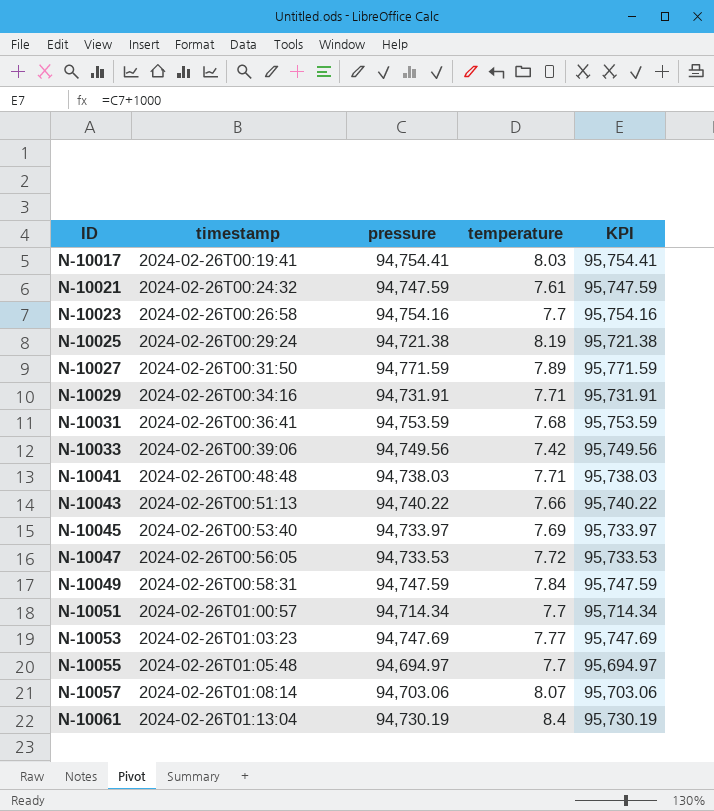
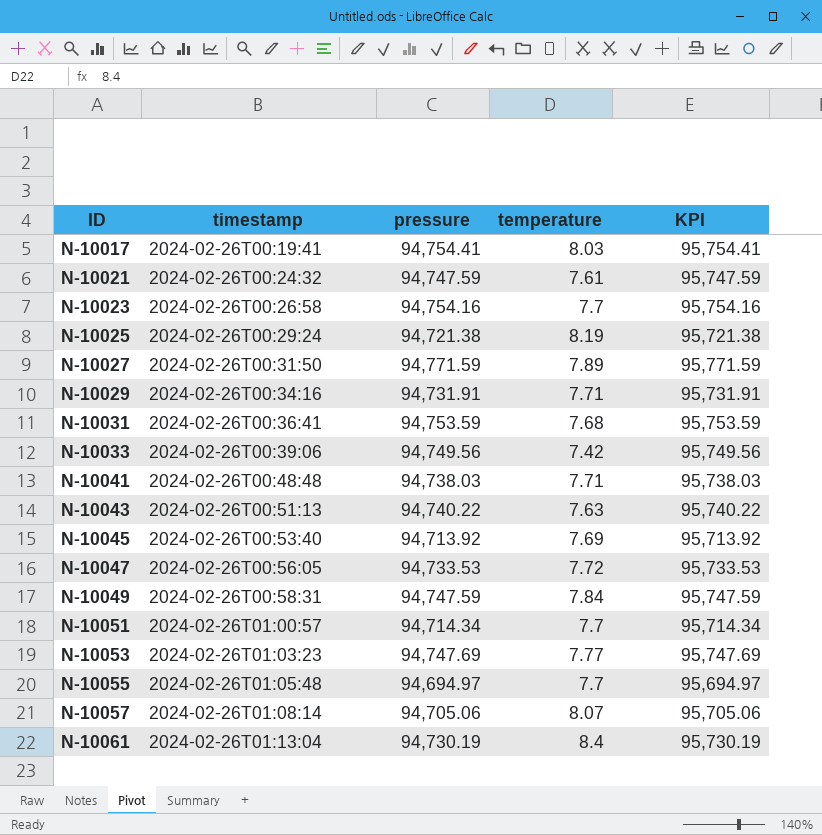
N-10043 | temperature: 7.66 -> 7.63
N-10045 | pressure: 94,733.97 -> 94,713.92
N-10045 | KPI: 95,733.97 -> 95,713.92
N-10057 | pressure: 94,703.06 -> 94,705.06
N-10057 | KPI: 95,703.06 -> 95,705.06

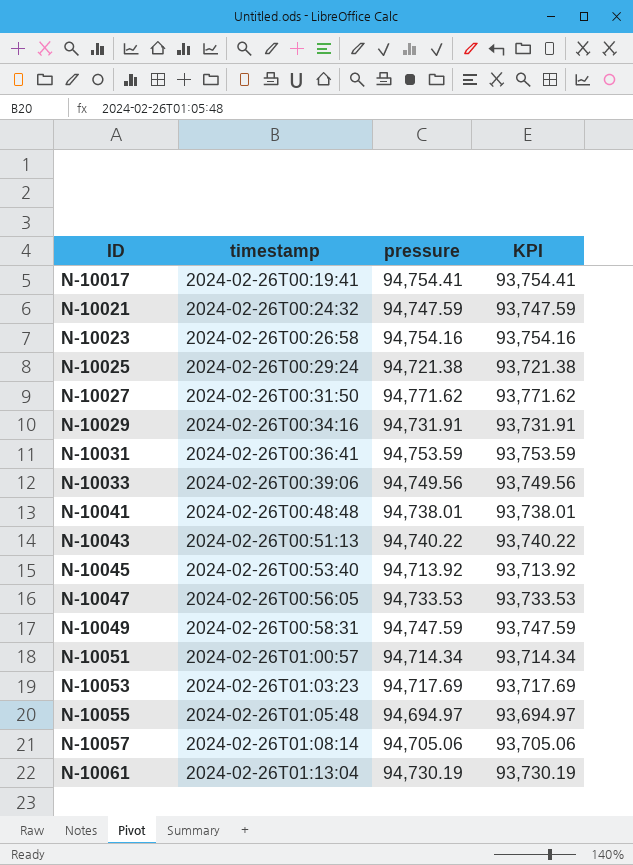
column temperature | position: 4 -> none
column KPI | formula: [pressure] + 1000 -> [pressure] - 1000
N-10027 | pressure: 94,771.59 -> 94,771.62
N-10041 | pressure: 94,738.03 -> 94,738.01
N-10053 | pressure: 94,747.69 -> 94,717.69

